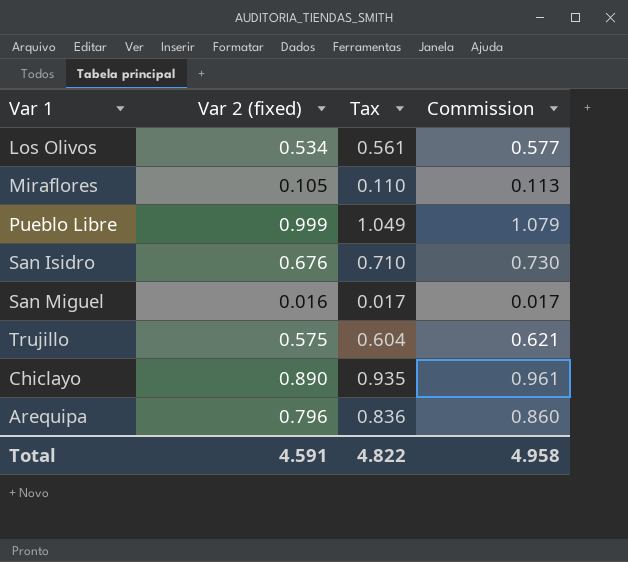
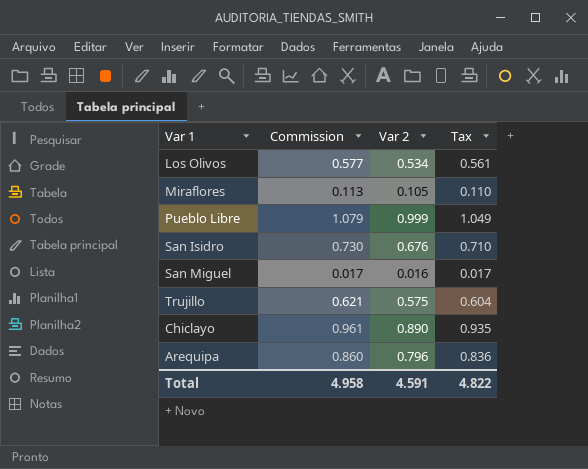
column Commission | position: 4 -> 2
column name: Var 2 (fixed) -> Var 2

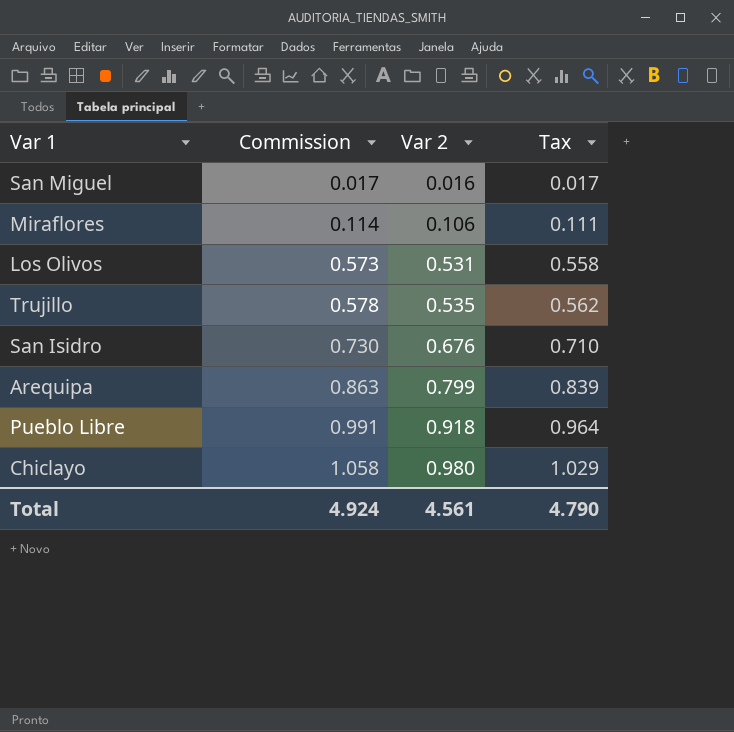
row order: none -> Commission ascending
Miraflores | Commission: 0.113 -> 0.114
Miraflores | Var 2: 0.105 -> 0.106
Miraflores | Tax: 0.110 -> 0.111
Los Olivos | Commission: 0.577 -> 0.573
Los Olivos | Var 2: 0.534 -> 0.531
Los Olivos | Tax: 0.561 -> 0.558
Trujillo | Commission: 0.621 -> 0.578
Trujillo | Var 2: 0.575 -> 0.535
Trujillo | Tax: 0.604 -> 0.562
Arequipa | Commission: 0.860 -> 0.863
Arequipa | Var 2: 0.796 -> 0.799
Arequipa | Tax: 0.836 -> 0.839
Pueblo Libre | Commission: 1.079 -> 0.991
Pueblo Libre | Var 2: 0.999 -> 0.918
Pueblo Libre | Tax: 1.049 -> 0.964
Chiclayo | Commission: 0.961 -> 1.058
Chiclayo | Var 2: 0.890 -> 0.980
Chiclayo | Tax: 0.935 -> 1.029
Total | Commission: 4.958 -> 4.924
Total | Var 2: 4.591 -> 4.561
Total | Tax: 4.822 -> 4.790

